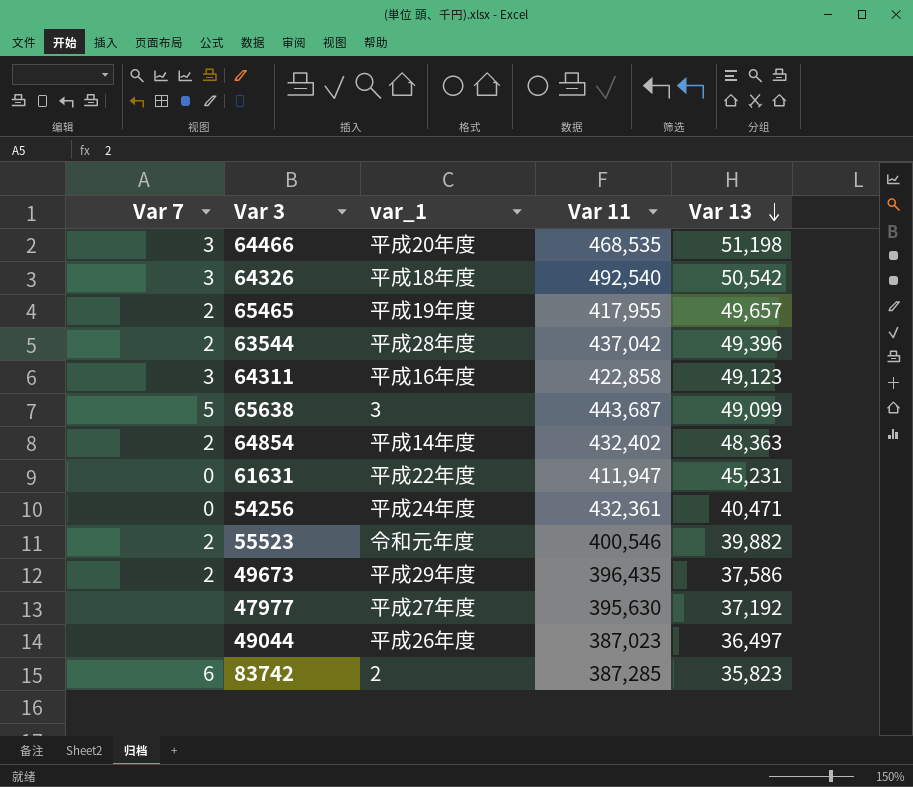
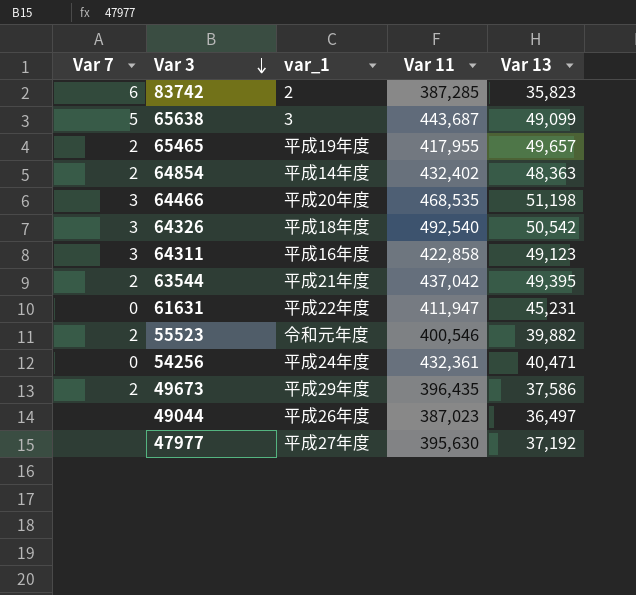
row order: Var 13 descending -> Var 3 descending
63544 | var_1: 平成28年度 -> 平成21年度
63544 | Var 13: 49,396 -> 49,395

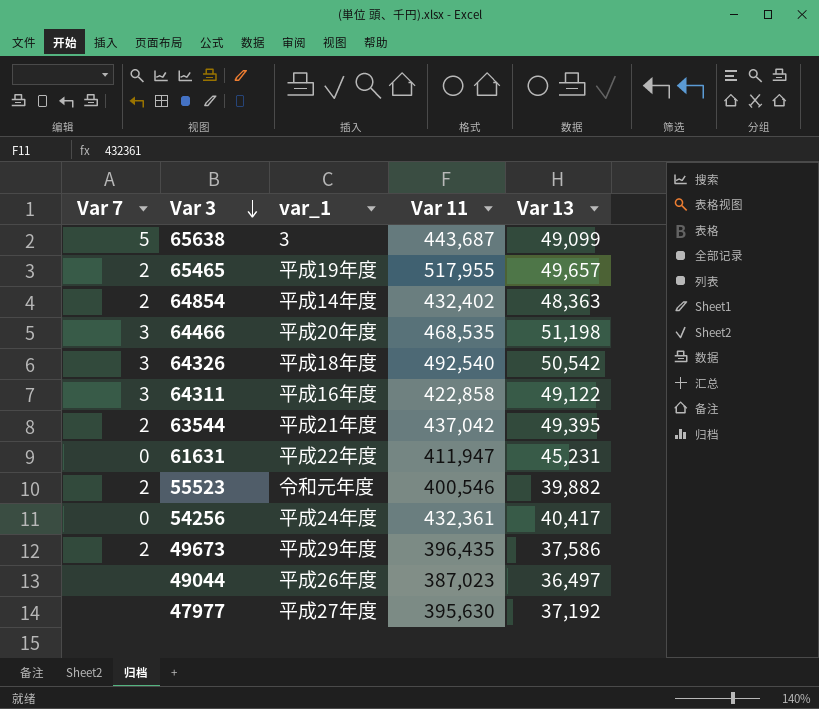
row 83742: 6 | 2 | 387,285 | 35,823 -> none
65465 | Var 11: 417,955 -> 517,955
64311 | Var 13: 49,123 -> 49,122
54256 | Var 13: 40,471 -> 40,417

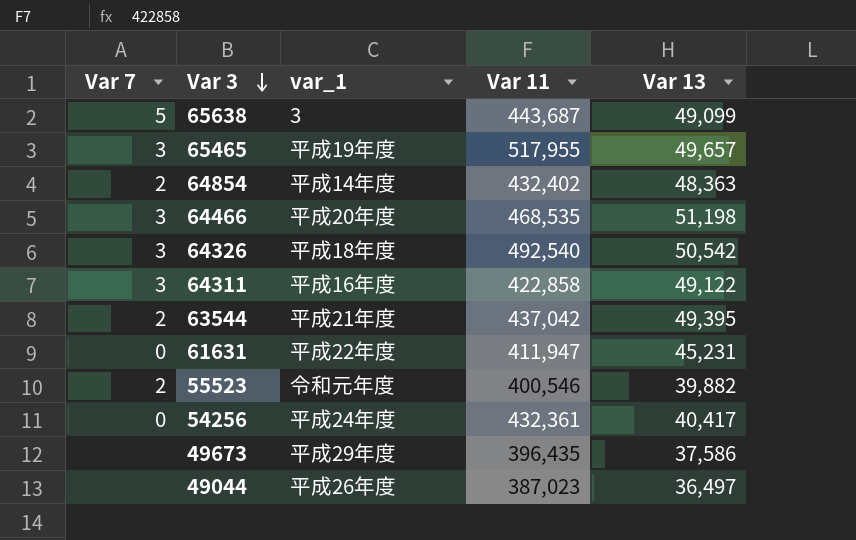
row 47977: none | 平成27年度 | 395,630 | 37,192 -> none
65465 | Var 7: 2 -> 3
49673 | Var 7: 2 -> none

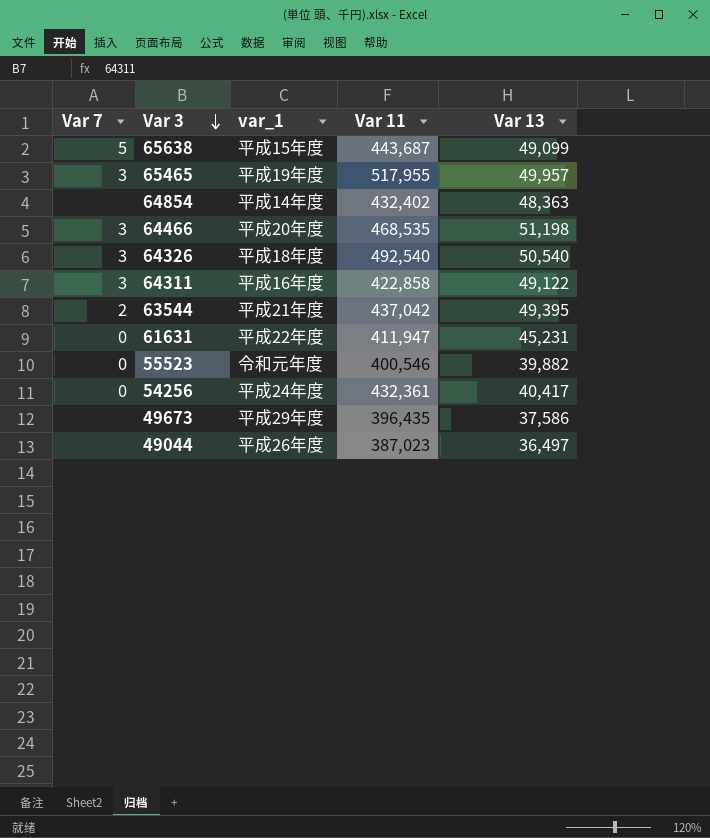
65638 | var_1: 3 -> 平成15年度
65465 | Var 13: 49,657 -> 49,957
64854 | Var 7: 2 -> none
64326 | Var 13: 50,542 -> 50,540
55523 | Var 7: 2 -> 0

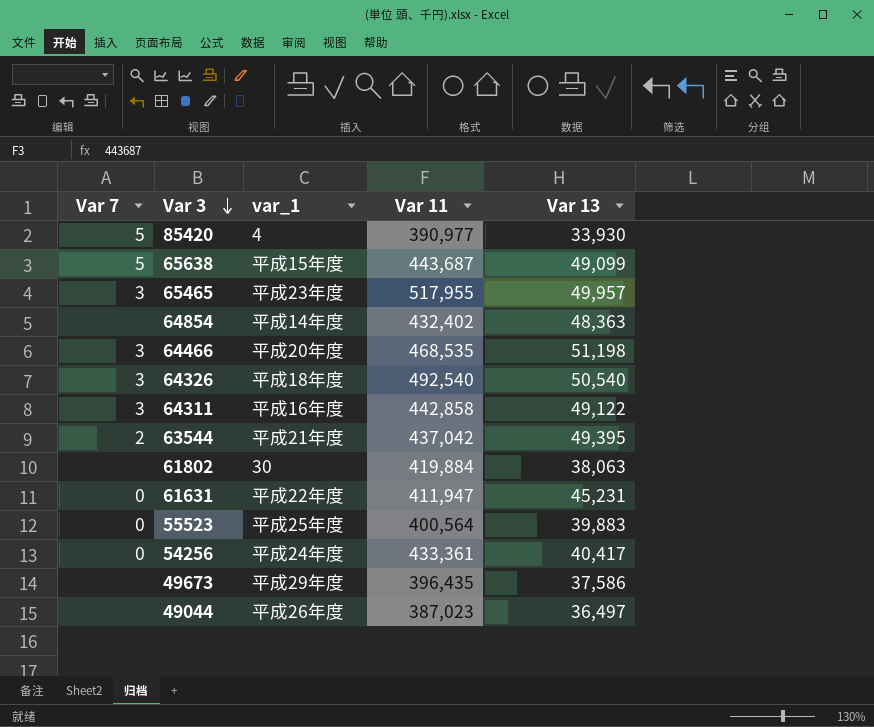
row 85420: none -> 5 | 4 | 390,977 | 33,930
65465 | var_1: 平成19年度 -> 平成23年度
64311 | Var 11: 422,858 -> 442,858
row 61802: none -> none | 30 | 419,884 | 38,063
55523 | var_1: 令和元年度 -> 平成25年度
55523 | Var 11: 400,546 -> 400,564
55523 | Var 13: 39,882 -> 39,883
54256 | Var 11: 432,361 -> 433,361

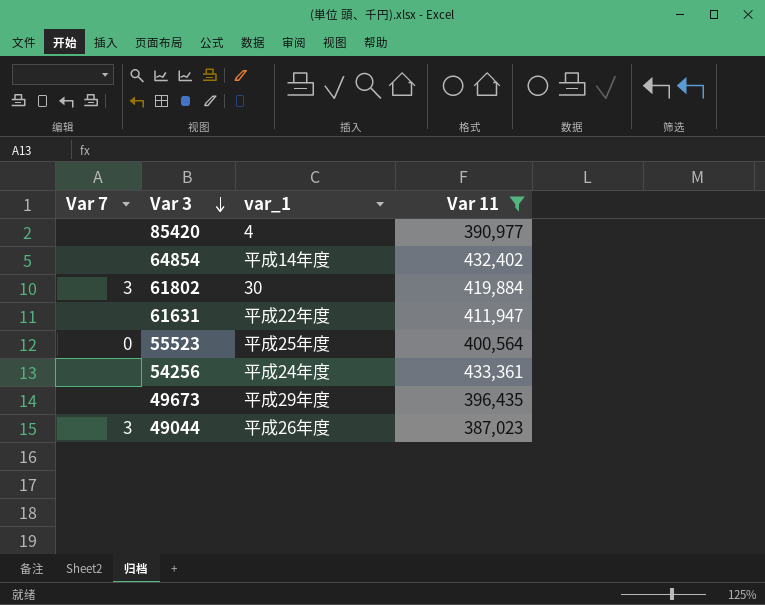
filter: none -> Var 11 <= 433,361
column Var 13 | position: 5 -> none
85420 | Var 7: 5 -> none
61802 | Var 7: none -> 3
61631 | Var 7: 0 -> none
54256 | Var 7: 0 -> none
49044 | Var 7: none -> 3

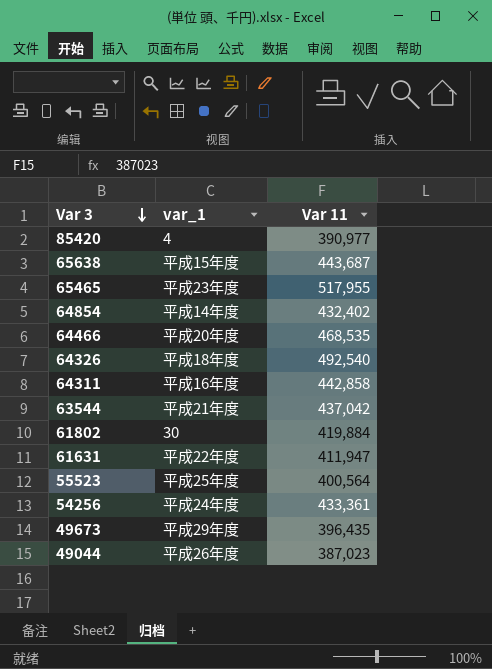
filter: Var 11 <= 433,361 -> none
column Var 7 | position: 1 -> none

